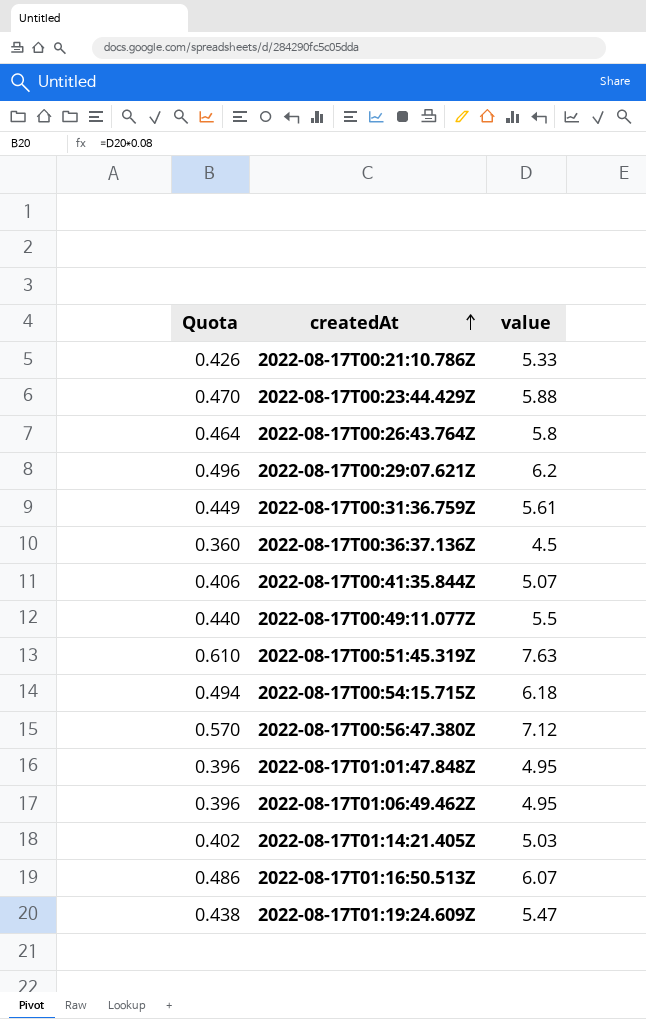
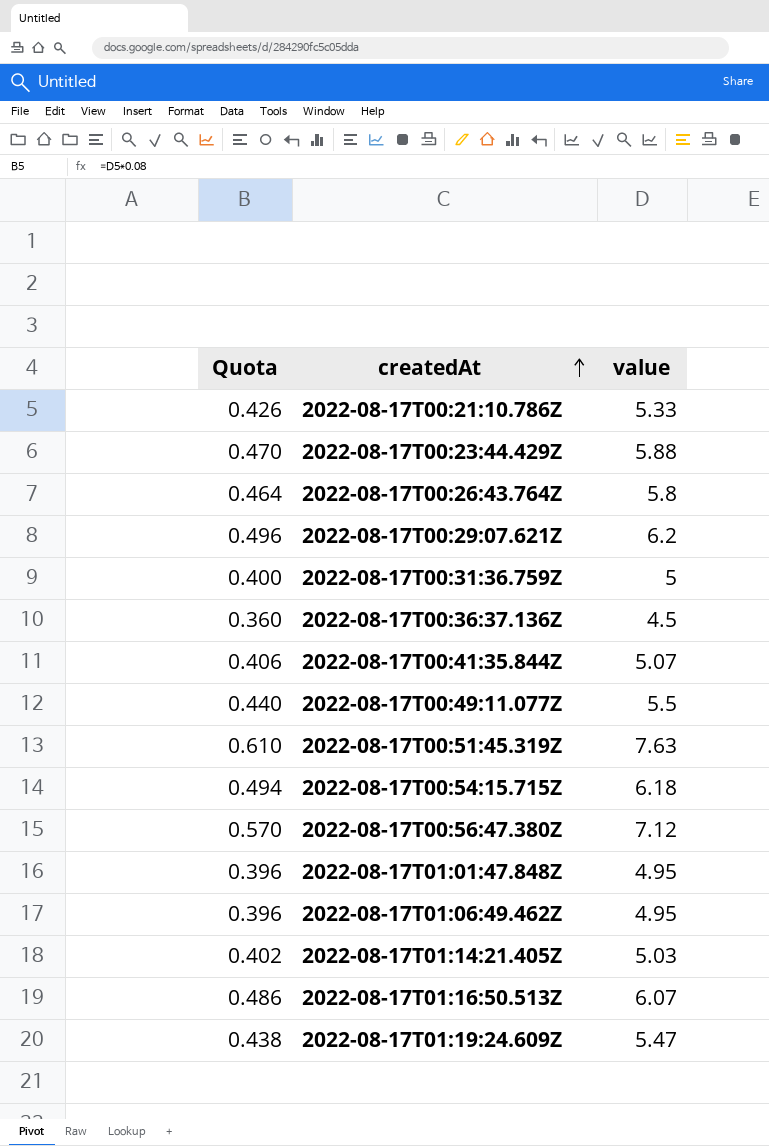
2022-08-17T00:31:36.759Z | Quota: 0.449 -> 0.400
2022-08-17T00:31:36.759Z | value: 5.61 -> 5

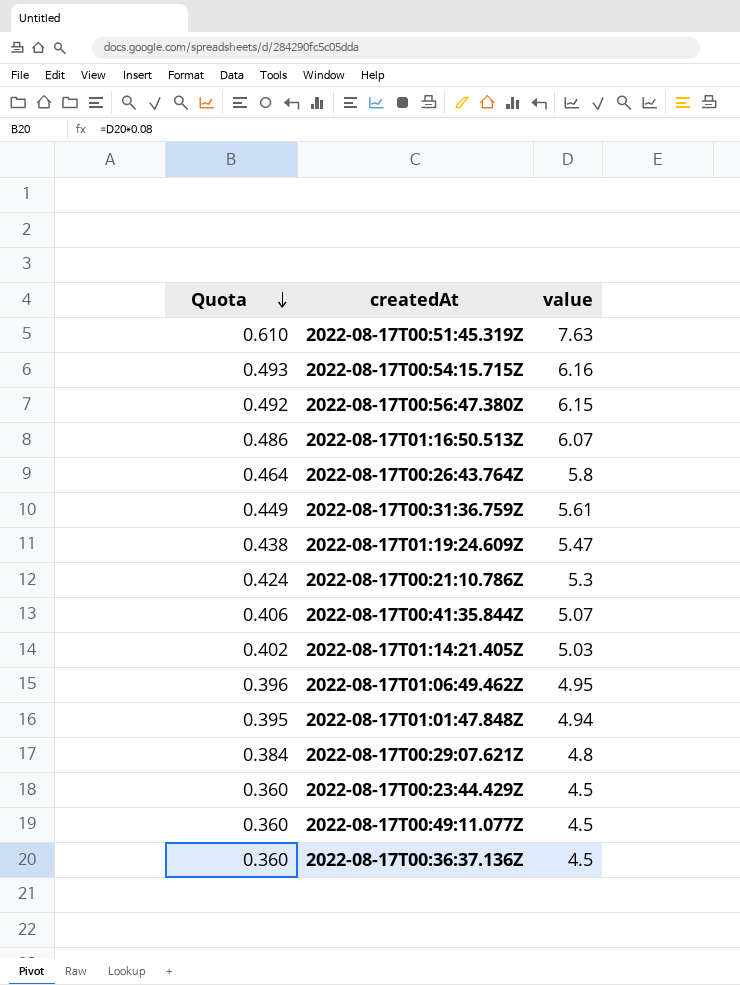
row order: createdAt ascending -> Quota descending
2022-08-17T00:54:15.715Z | Quota: 0.494 -> 0.493
2022-08-17T00:54:15.715Z | value: 6.18 -> 6.16
2022-08-17T00:56:47.380Z | Quota: 0.570 -> 0.492
2022-08-17T00:56:47.380Z | value: 7.12 -> 6.15
2022-08-17T00:31:36.759Z | Quota: 0.400 -> 0.449
2022-08-17T00:31:36.759Z | value: 5 -> 5.61
2022-08-17T00:21:10.786Z | Quota: 0.426 -> 0.424
2022-08-17T00:21:10.786Z | value: 5.33 -> 5.3
2022-08-17T01:01:47.848Z | Quota: 0.396 -> 0.395
2022-08-17T01:01:47.848Z | value: 4.95 -> 4.94
2022-08-17T00:29:07.621Z | Quota: 0.496 -> 0.384
2022-08-17T00:29:07.621Z | value: 6.2 -> 4.8
2022-08-17T00:23:44.429Z | Quota: 0.470 -> 0.360
2022-08-17T00:23:44.429Z | value: 5.88 -> 4.5
2022-08-17T00:49:11.077Z | Quota: 0.440 -> 0.360
2022-08-17T00:49:11.077Z | value: 5.5 -> 4.5

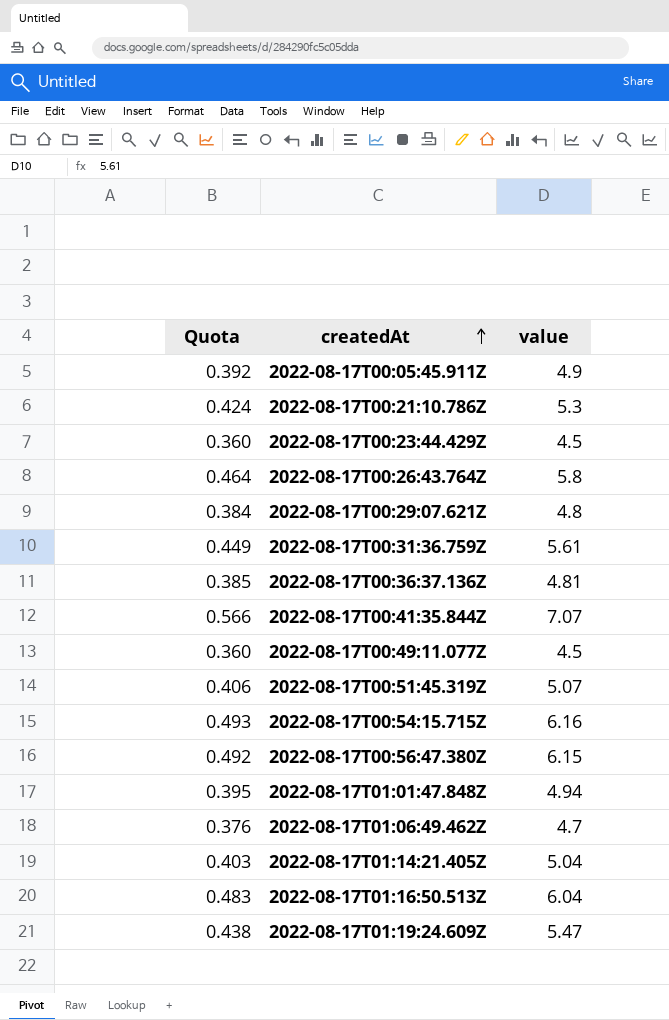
row order: Quota descending -> createdAt ascending
row 2022-08-17T00:05:45.911Z: none -> 0.392 | 4.9
2022-08-17T00:36:37.136Z | Quota: 0.360 -> 0.385
2022-08-17T00:36:37.136Z | value: 4.5 -> 4.81
2022-08-17T00:41:35.844Z | Quota: 0.406 -> 0.566
2022-08-17T00:41:35.844Z | value: 5.07 -> 7.07
2022-08-17T00:51:45.319Z | Quota: 0.610 -> 0.406
2022-08-17T00:51:45.319Z | value: 7.63 -> 5.07
2022-08-17T01:06:49.462Z | Quota: 0.396 -> 0.376
2022-08-17T01:06:49.462Z | value: 4.95 -> 4.7
2022-08-17T01:14:21.405Z | Quota: 0.402 -> 0.403
2022-08-17T01:14:21.405Z | value: 5.03 -> 5.04
2022-08-17T01:16:50.513Z | Quota: 0.486 -> 0.483
2022-08-17T01:16:50.513Z | value: 6.07 -> 6.04

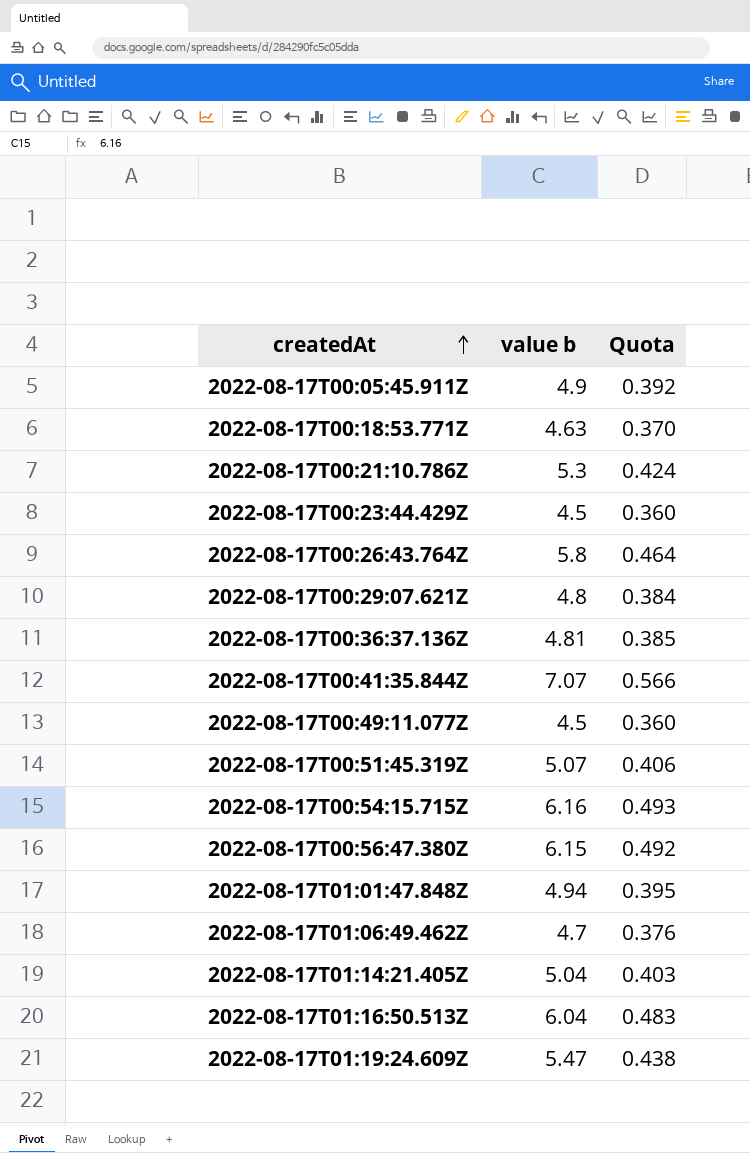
column name: value -> value b
column Quota | position: 1 -> 3
row 2022-08-17T00:31:36.759Z: 0.449 | 5.61 -> none
row 2022-08-17T00:18:53.771Z: none -> 4.63 | 0.370

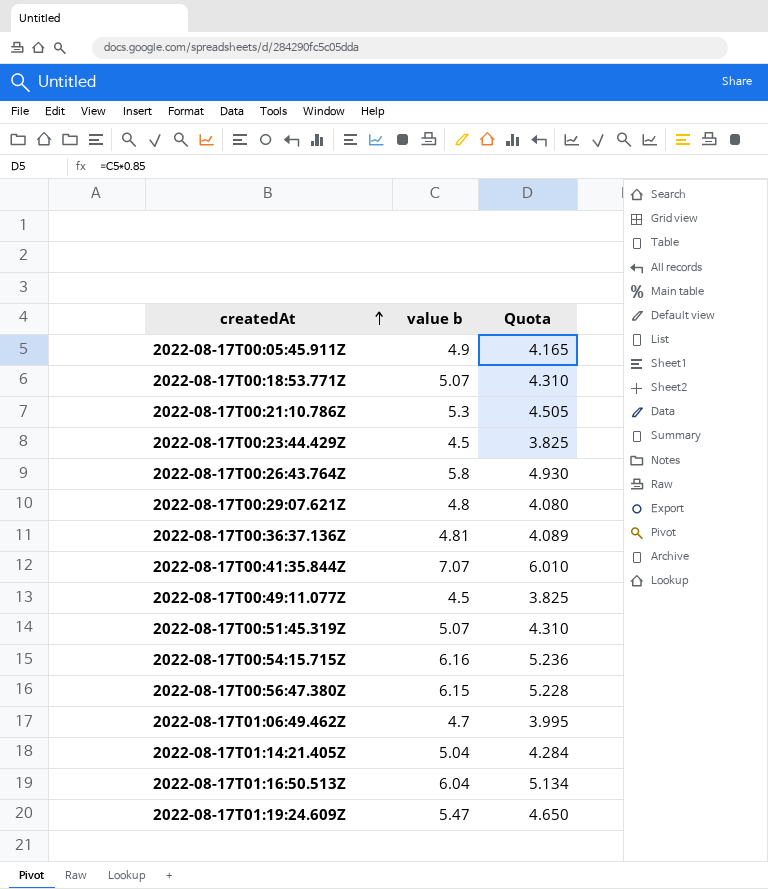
column Quota | formula: [value b] * 0.08 -> [value b] * 0.85
row 2022-08-17T01:01:47.848Z: 4.94 | 0.395 -> none
2022-08-17T00:18:53.771Z | value b: 4.63 -> 5.07

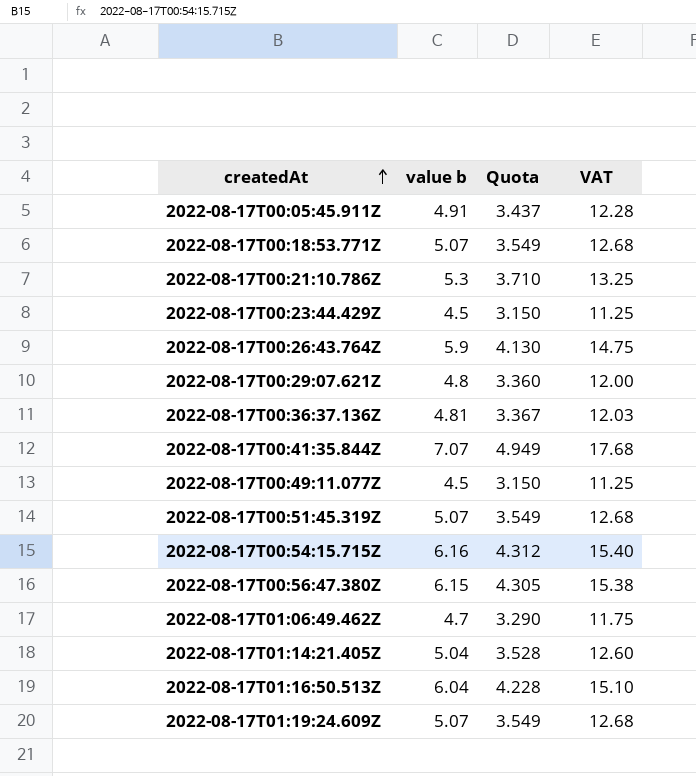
column Quota | formula: [value b] * 0.85 -> [value b] * 0.7
column VAT | formula: none -> [value b] * 2.5
2022-08-17T00:05:45.911Z | value b: 4.9 -> 4.91
2022-08-17T00:26:43.764Z | value b: 5.8 -> 5.9
2022-08-17T01:19:24.609Z | value b: 5.47 -> 5.07

